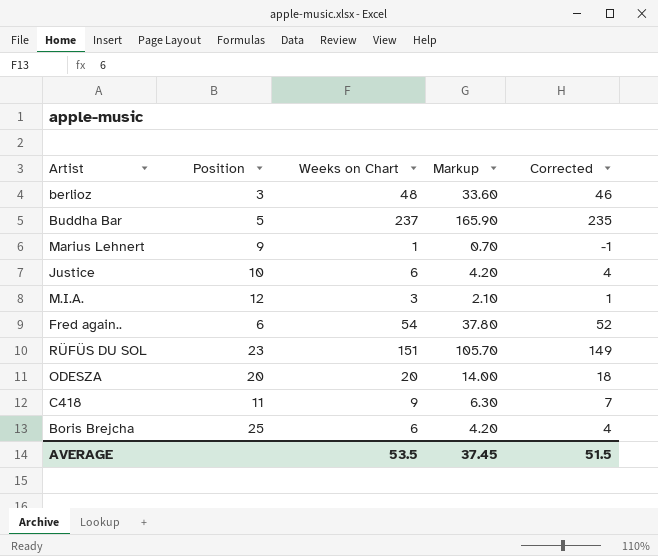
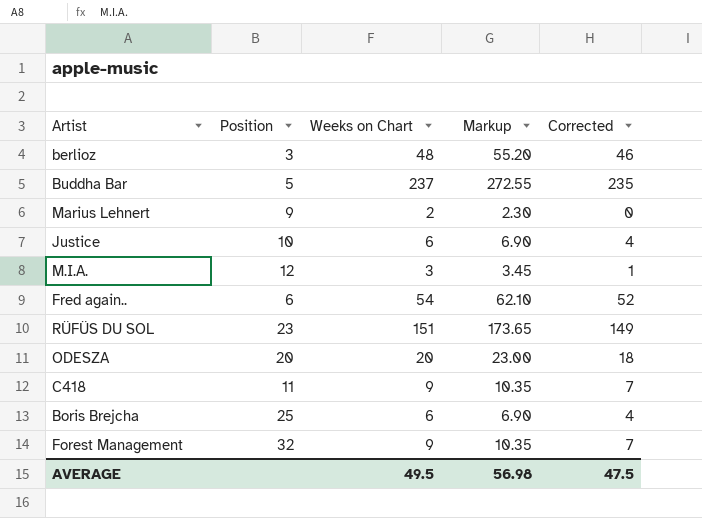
column Markup | formula: [Weeks on Chart] * 0.7 -> [Weeks on Chart] * 1.15
Marius Lehnert | Weeks on Chart: 1 -> 2
Marius Lehnert | Corrected: -1 -> 0
row Forest Management: none -> 32 | 9 | 10.35 | 7
AVERAGE | Weeks on Chart: 53.5 -> 49.5
AVERAGE | Markup: 37.45 -> 56.98
AVERAGE | Corrected: 51.5 -> 47.5

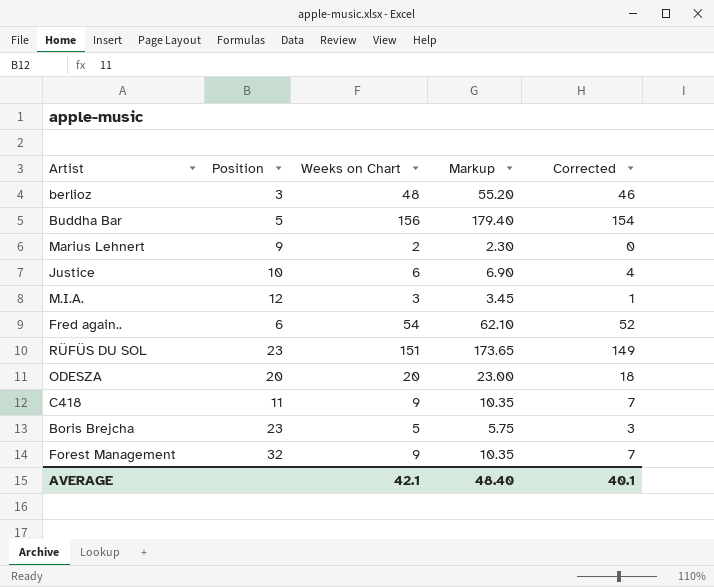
Buddha Bar | Weeks on Chart: 237 -> 156
Buddha Bar | Markup: 272.55 -> 179.40
Buddha Bar | Corrected: 235 -> 154
Boris Brejcha | Position: 25 -> 23
Boris Brejcha | Weeks on Chart: 6 -> 5
Boris Brejcha | Markup: 6.90 -> 5.75
Boris Brejcha | Corrected: 4 -> 3
AVERAGE | Weeks on Chart: 49.5 -> 42.1
AVERAGE | Markup: 56.98 -> 48.40
AVERAGE | Corrected: 47.5 -> 40.1

